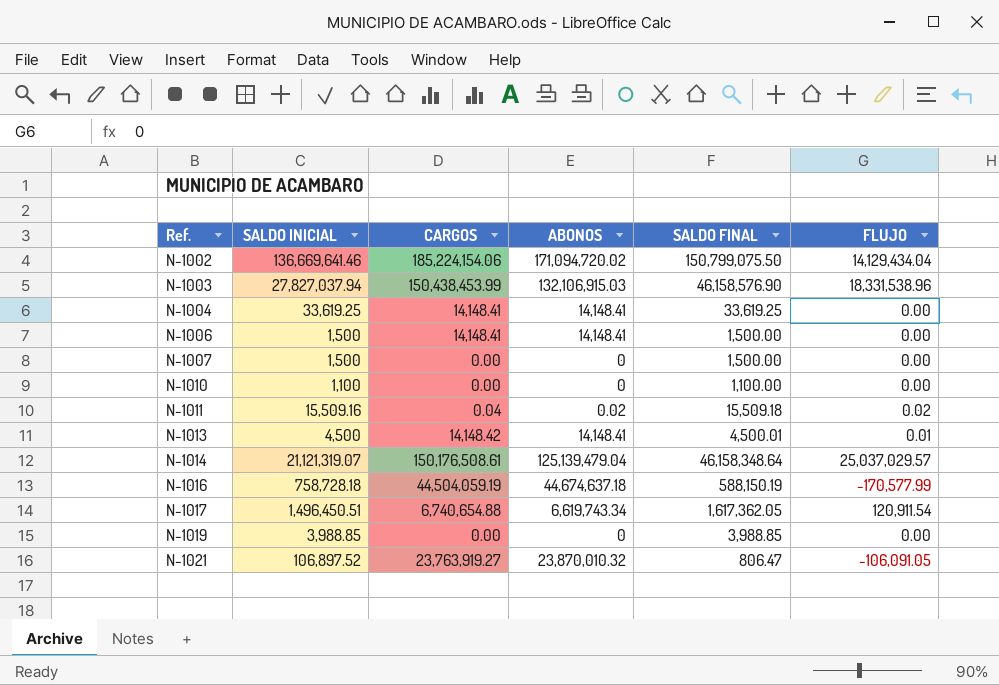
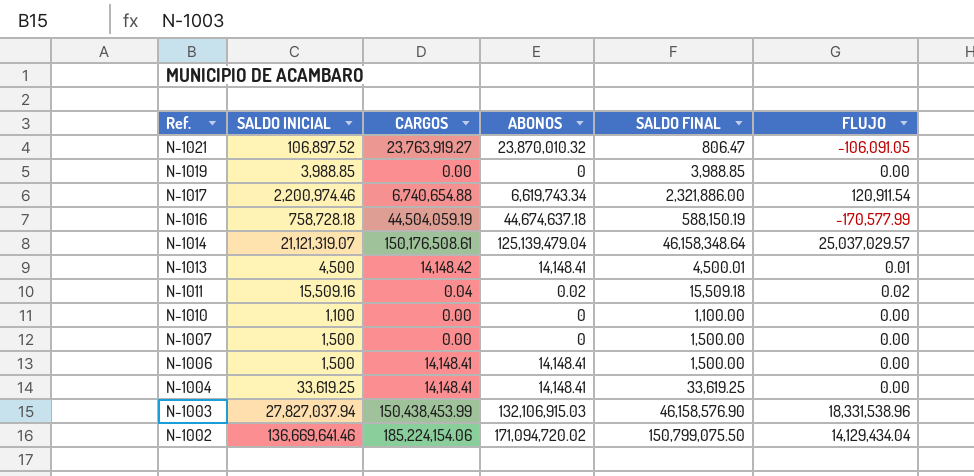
row order: Ref. ascending -> Ref. descending
N-1017 | SALDO INICIAL: 1,496,450.51 -> 2,200,974.46
N-1017 | SALDO FINAL: 1,617,362.05 -> 2,321,886.00

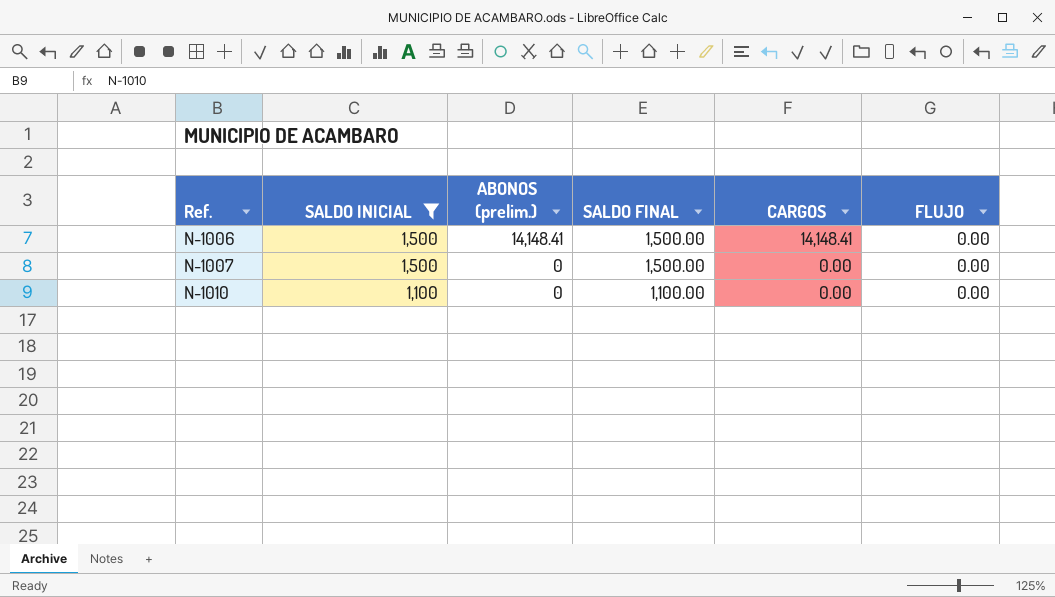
filter: none -> SALDO INICIAL <= 1,500
row order: Ref. descending -> Ref. ascending
column name: ABONOS -> ABONOS (prelim.)
column CARGOS | position: 3 -> 5

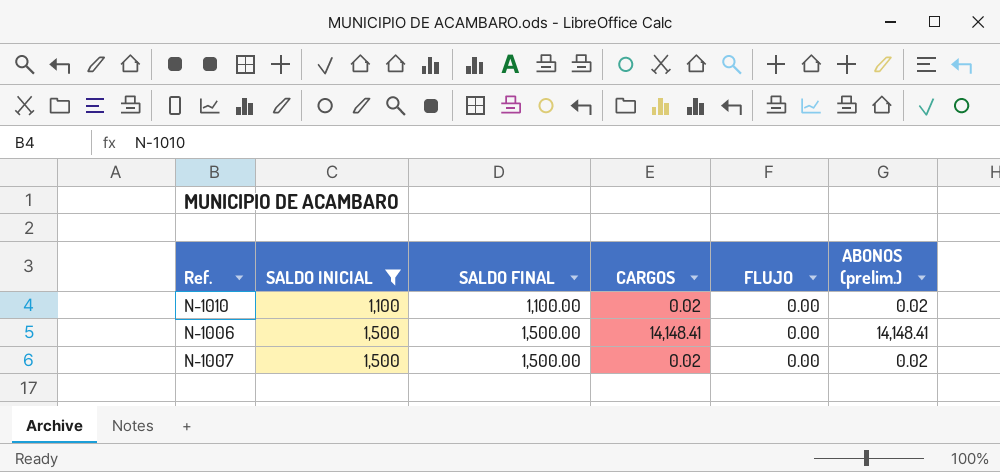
row order: Ref. ascending -> SALDO INICIAL ascending
column ABONOS (prelim.) | position: 3 -> 6
N-1010 | CARGOS: 0.00 -> 0.02
N-1010 | ABONOS (prelim.): 0 -> 0.02
N-1007 | CARGOS: 0.00 -> 0.02
N-1007 | ABONOS (prelim.): 0 -> 0.02

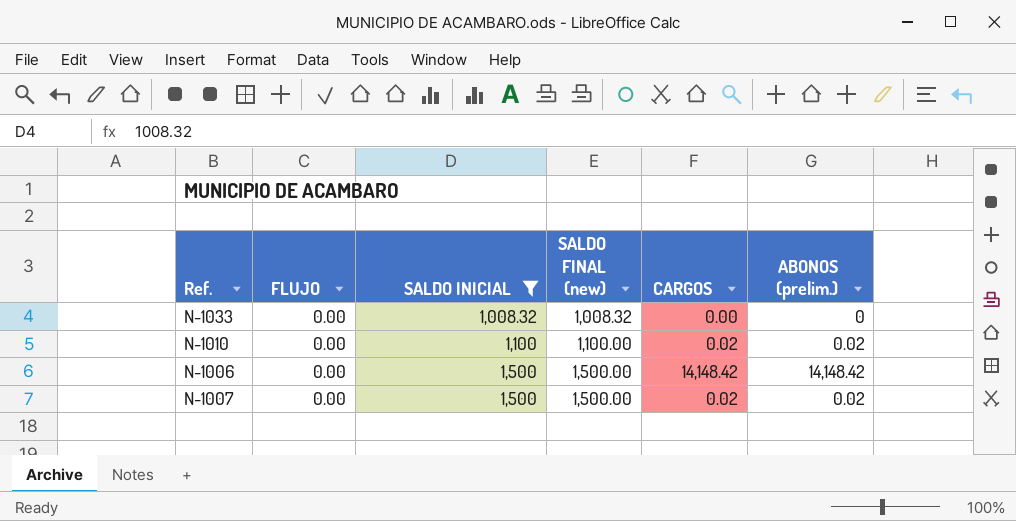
column FLUJO | position: 5 -> 2
column name: SALDO FINAL -> SALDO FINAL (new)
row N-1033: none -> 0.00 | 1,008.32 | 1,008.32 | 0.00 | 0
N-1006 | CARGOS: 14,148.41 -> 14,148.42
N-1006 | ABONOS (prelim.): 14,148.41 -> 14,148.42

